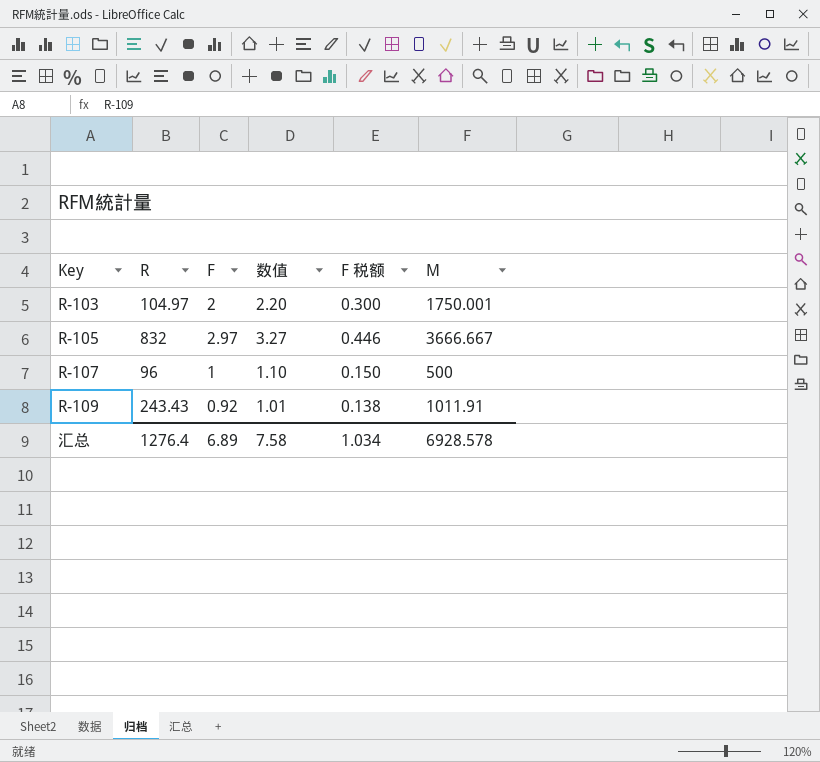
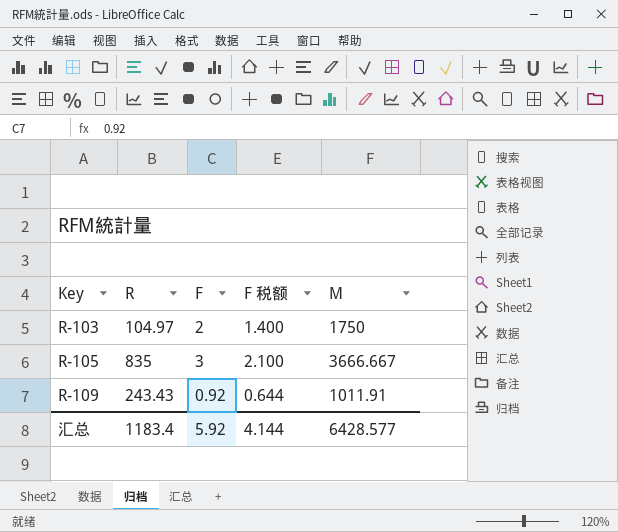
column 数值 | formula: [F] * 1.1 -> none
column F 税额 | formula: [F] * 0.15 -> [F] * 0.7
row R-107: 96 | 1 | 1.10 | 0.150 | 500 -> none
R-103 | M: 1750.001 -> 1750
R-105 | R: 832 -> 835
R-105 | F: 2.97 -> 3
汇总 | R: 1276.4 -> 1183.4
汇总 | F: 6.89 -> 5.92
汇总 | F 税额: 1.034 -> 4.144
汇总 | M: 6928.578 -> 6428.577

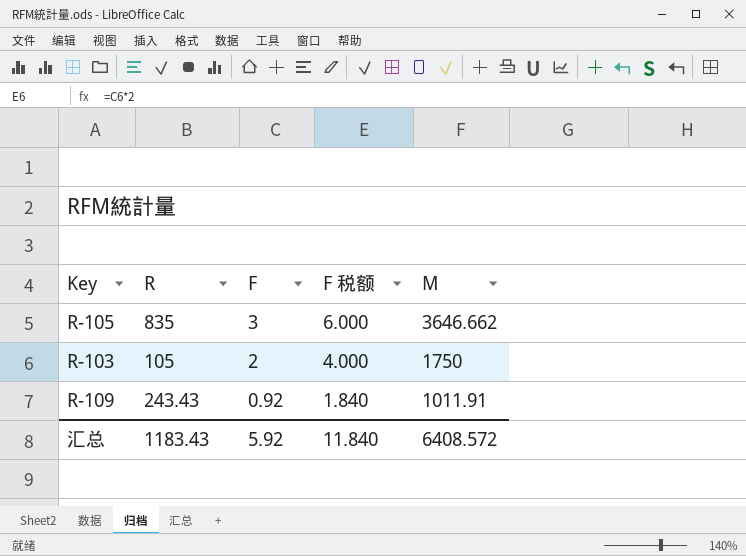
row order: Key ascending -> F descending
column F 税额 | formula: [F] * 0.7 -> [F] * 2
R-105 | M: 3666.667 -> 3646.662
R-103 | R: 104.97 -> 105
汇总 | R: 1183.4 -> 1183.43
汇总 | F 税额: 4.144 -> 11.840
汇总 | M: 6428.577 -> 6408.572

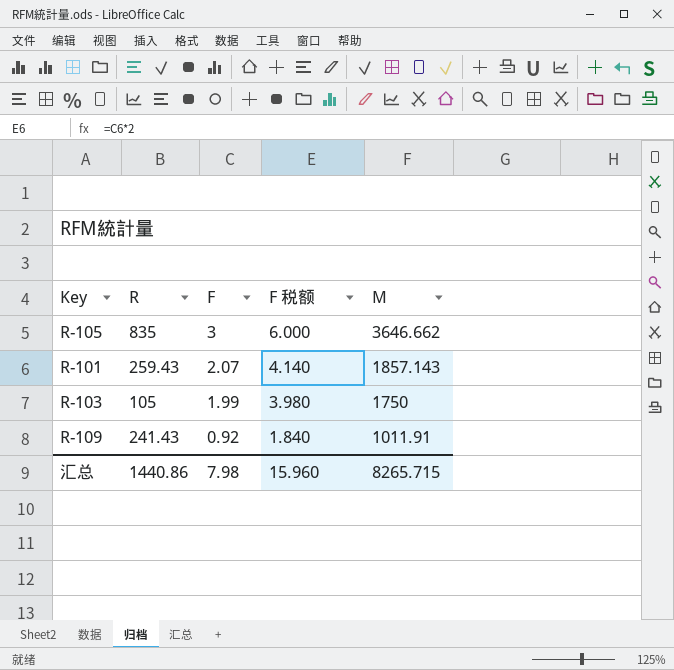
row R-101: none -> 259.43 | 2.07 | 4.140 | 1857.143
R-103 | F: 2 -> 1.99
R-103 | F 税额: 4.000 -> 3.980
R-109 | R: 243.43 -> 241.43
汇总 | R: 1183.43 -> 1440.86
汇总 | F: 5.92 -> 7.98
汇总 | F 税额: 11.840 -> 15.960
汇总 | M: 6408.572 -> 8265.715

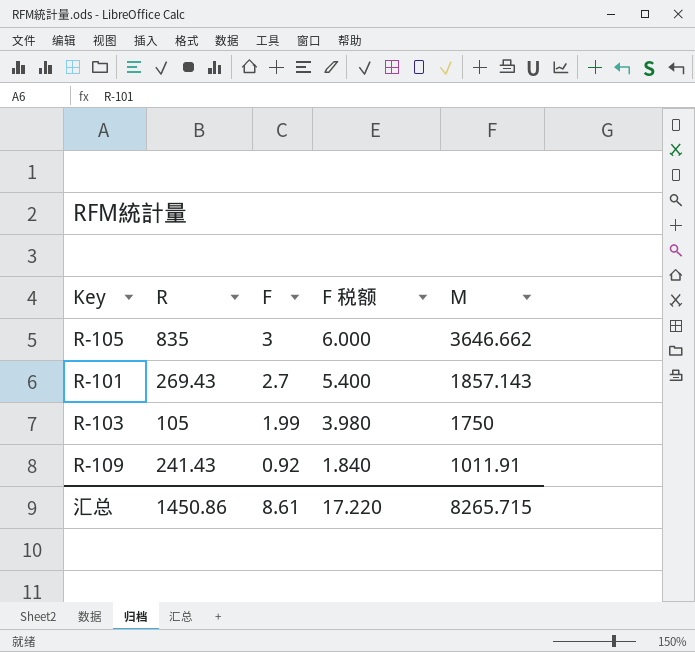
R-101 | R: 259.43 -> 269.43
R-101 | F: 2.07 -> 2.7
R-101 | F 税额: 4.140 -> 5.400
汇总 | R: 1440.86 -> 1450.86
汇总 | F: 7.98 -> 8.61
汇总 | F 税额: 15.960 -> 17.220

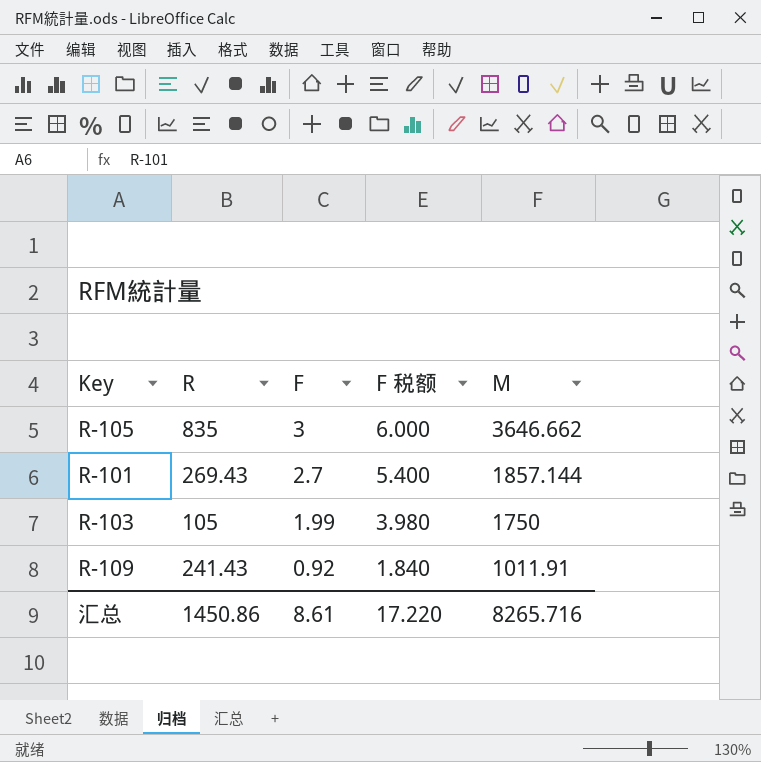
R-101 | M: 1857.143 -> 1857.144
汇总 | M: 8265.715 -> 8265.716

